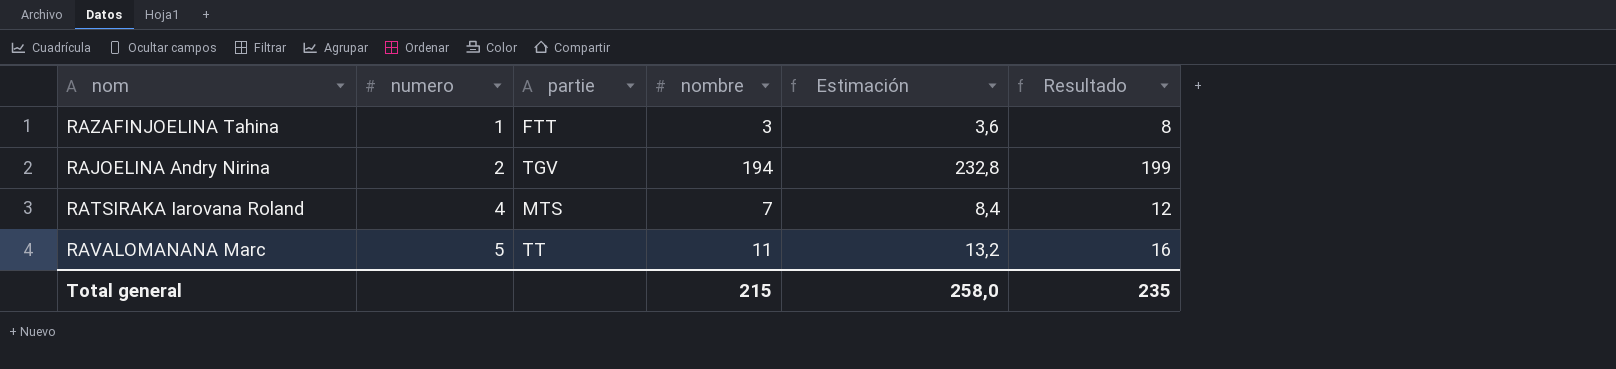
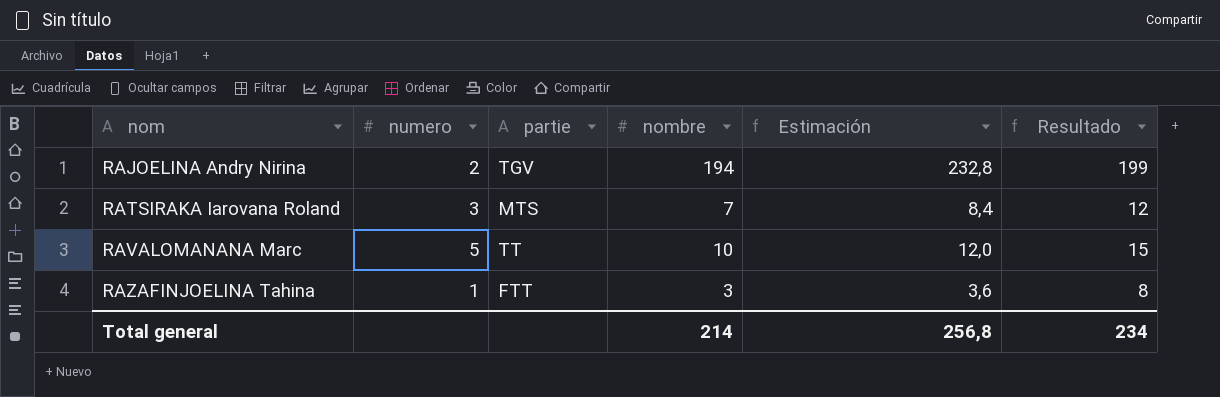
row order: numero ascending -> nom ascending
RATSIRAKA Iarovana Roland | numero: 4 -> 3
RAVALOMANANA Marc | nombre: 11 -> 10
RAVALOMANANA Marc | Estimación: 13,2 -> 12,0
RAVALOMANANA Marc | Resultado: 16 -> 15
Total general | nombre: 215 -> 214
Total general | Estimación: 258,0 -> 256,8
Total general | Resultado: 235 -> 234

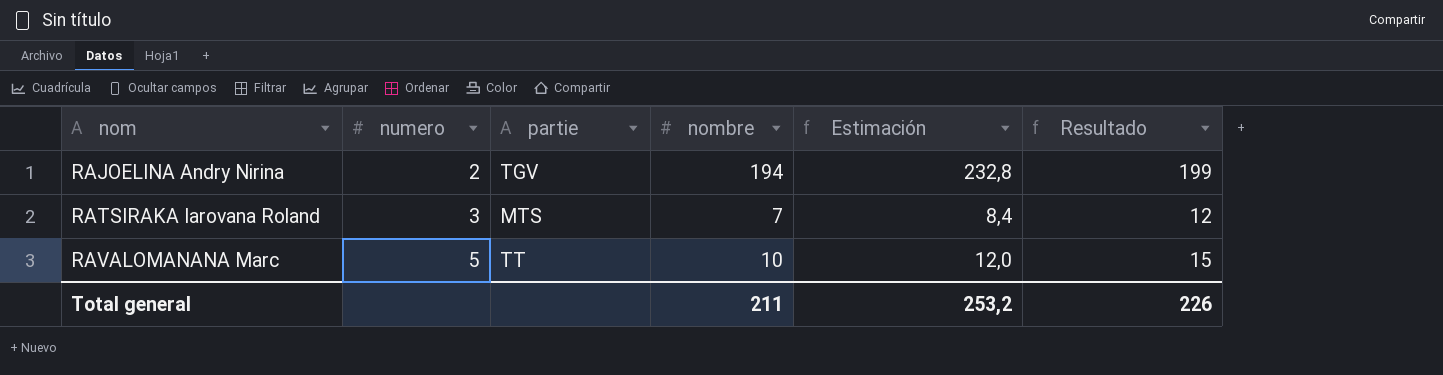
row RAZAFINJOELINA Tahina: 1 | FTT | 3 | 3,6 | 8 -> none
Total general | nombre: 214 -> 211
Total general | Estimación: 256,8 -> 253,2
Total general | Resultado: 234 -> 226

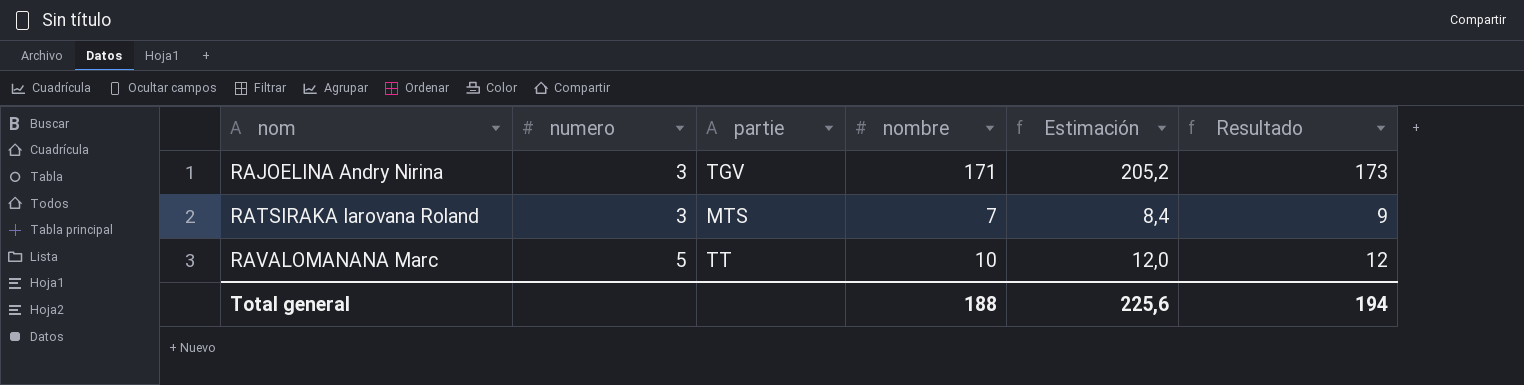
column Resultado | formula: [nombre] + 5 -> [nombre] + 2
RAJOELINA Andry Nirina | numero: 2 -> 3
RAJOELINA Andry Nirina | nombre: 194 -> 171
RAJOELINA Andry Nirina | Estimación: 232,8 -> 205,2
Total general | nombre: 211 -> 188
Total general | Estimación: 253,2 -> 225,6
Total general | Resultado: 226 -> 194

